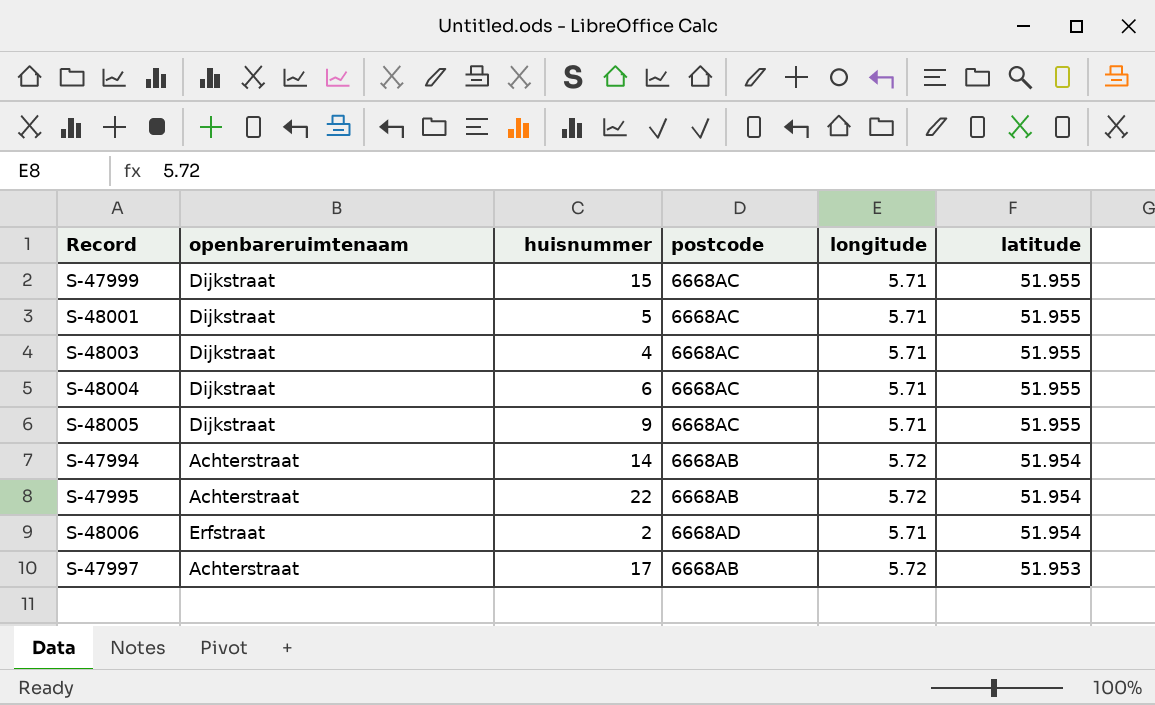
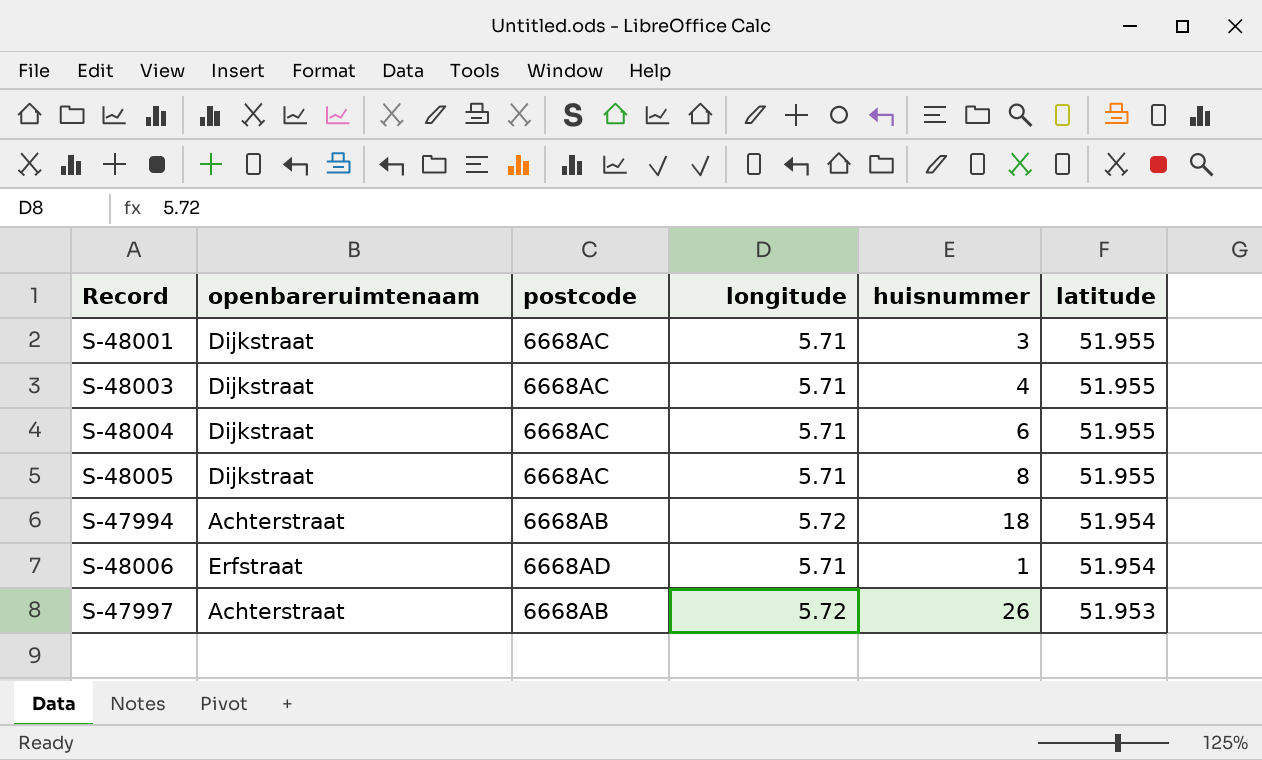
column huisnummer | position: 3 -> 5
row S-47999: Dijkstraat | 15 | 6668AC | 5.71 | 51.955 -> none
row S-47995: Achterstraat | 22 | 6668AB | 5.72 | 51.954 -> none
S-48001 | huisnummer: 5 -> 3
S-48005 | huisnummer: 9 -> 8
S-47994 | huisnummer: 14 -> 18
S-48006 | huisnummer: 2 -> 1
S-47997 | huisnummer: 17 -> 26

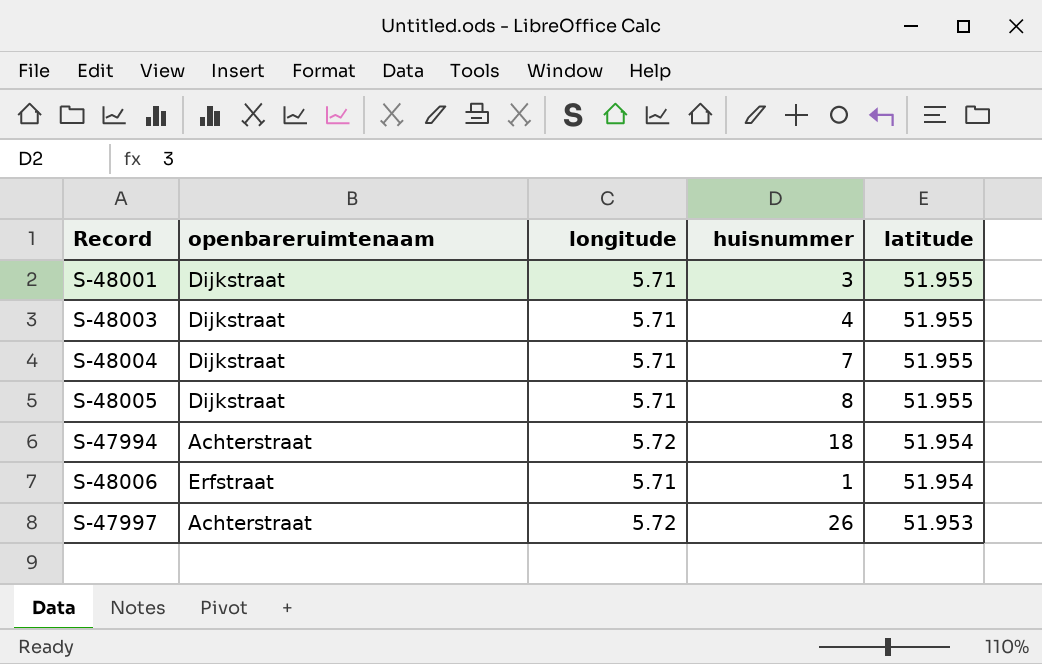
column postcode | position: 3 -> none
S-48004 | huisnummer: 6 -> 7

